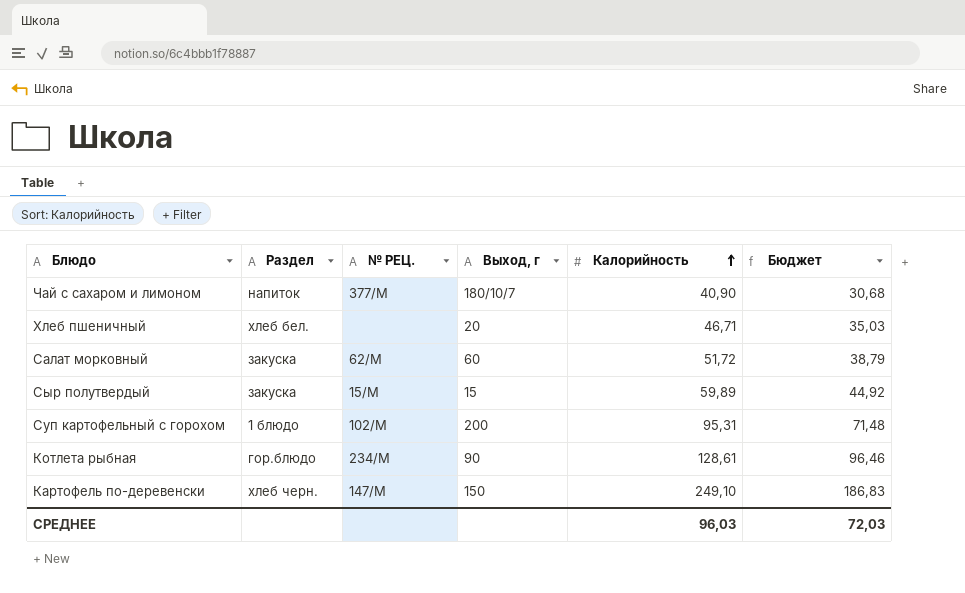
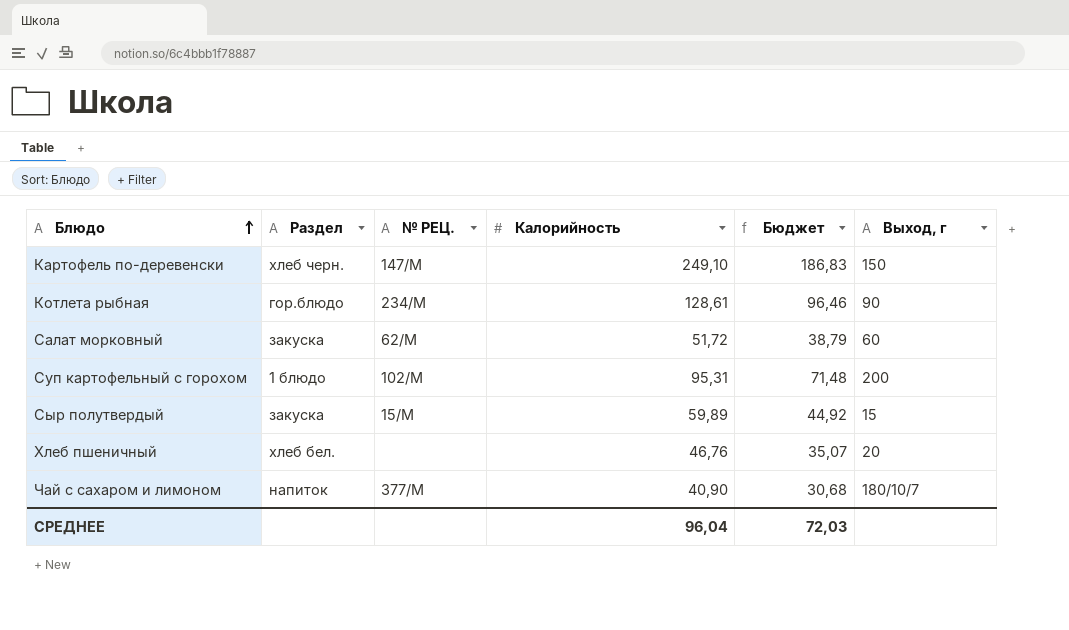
row order: Калорийность ascending -> Блюдо ascending
column Выход, г | position: 4 -> 6
Хлеб пшеничный | Калорийность: 46,71 -> 46,76
Хлеб пшеничный | Бюджет: 35,03 -> 35,07
СРЕДНЕЕ | Калорийность: 96,03 -> 96,04

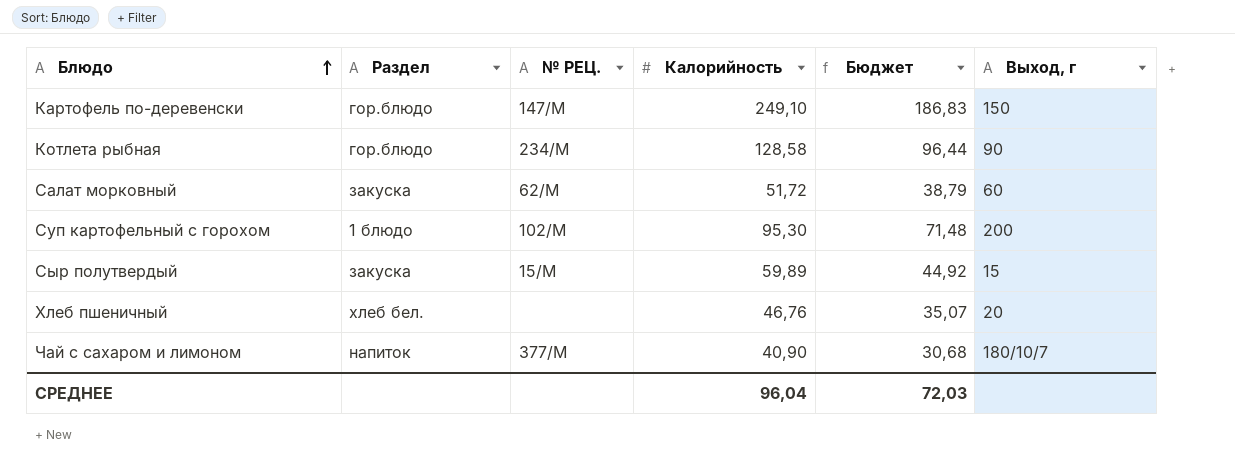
Картофель по-деревенски | Раздел: хлеб черн. -> гор.блюдо
Котлета рыбная | Калорийность: 128,61 -> 128,58
Котлета рыбная | Бюджет: 96,46 -> 96,44
Суп картофельный с горохом | Калорийность: 95,31 -> 95,30

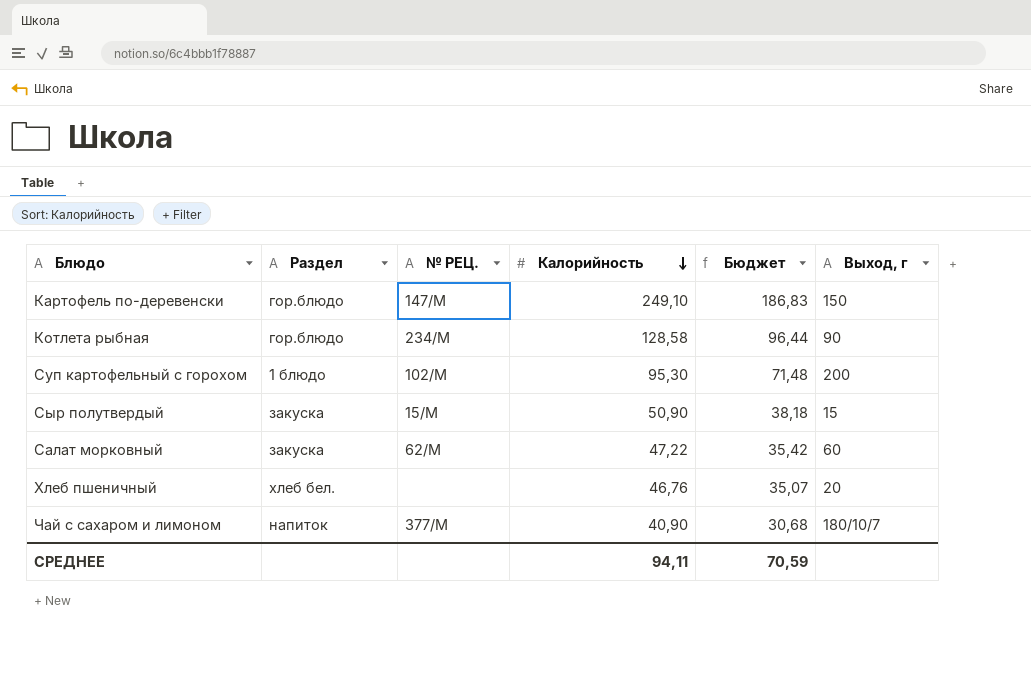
row order: Блюдо ascending -> Калорийность descending
Сыр полутвердый | Калорийность: 59,89 -> 50,90
Сыр полутвердый | Бюджет: 44,92 -> 38,18
Салат морковный | Калорийность: 51,72 -> 47,22
Салат морковный | Бюджет: 38,79 -> 35,42
СРЕДНЕЕ | Калорийность: 96,04 -> 94,11
СРЕДНЕЕ | Бюджет: 72,03 -> 70,59

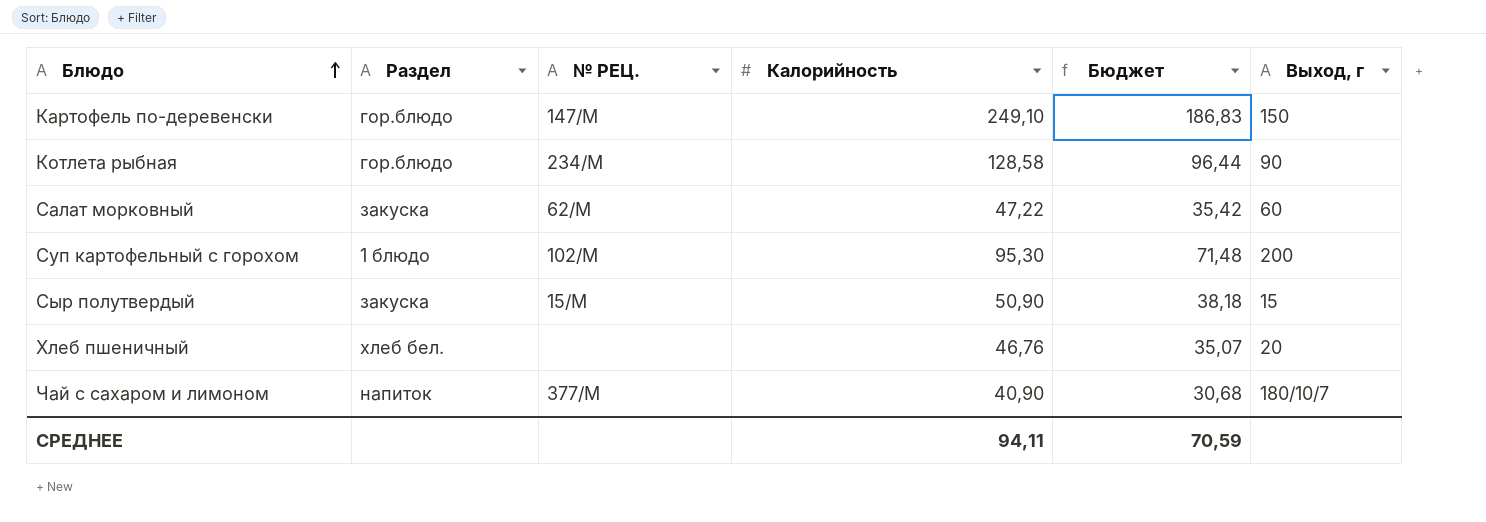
row order: Калорийность descending -> Блюдо ascending

